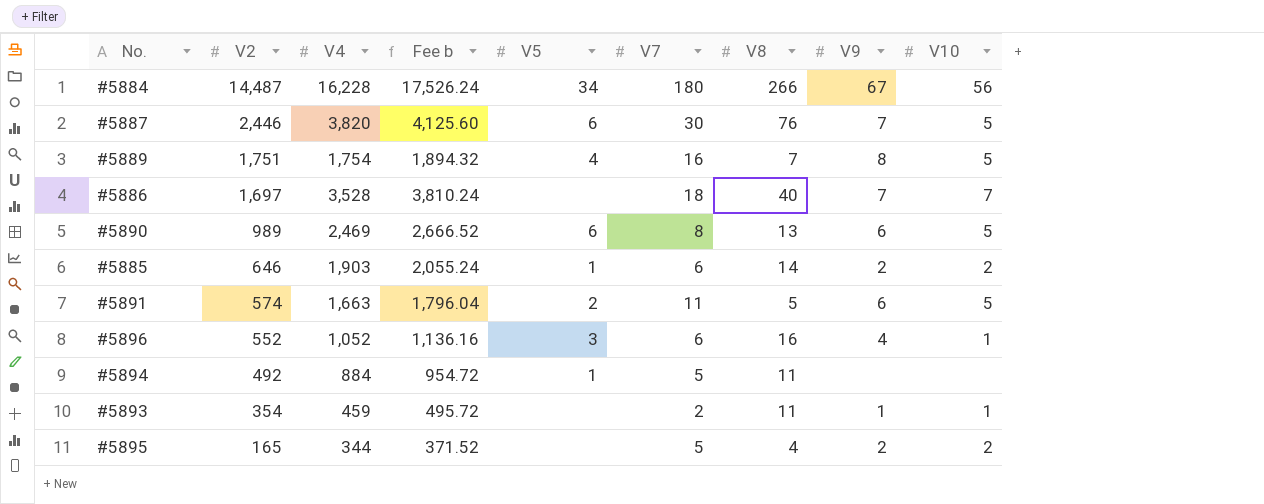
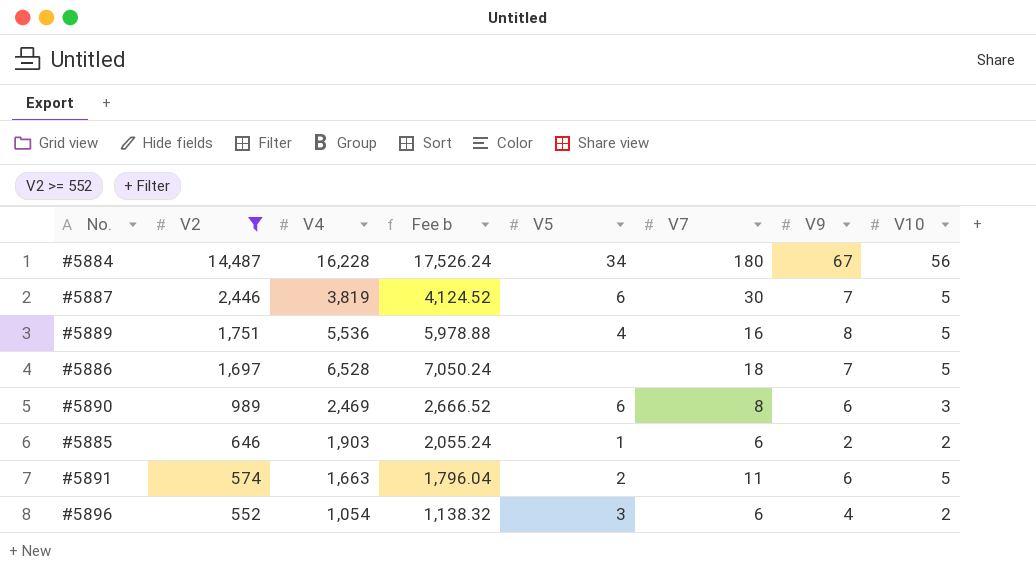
filter: none -> V2 >= 552
column V8 | position: 7 -> none
#5887 | V4: 3,820 -> 3,819
#5887 | Fee b: 4,125.60 -> 4,124.52
#5889 | V4: 1,754 -> 5,536
#5889 | Fee b: 1,894.32 -> 5,978.88
#5886 | V4: 3,528 -> 6,528
#5886 | Fee b: 3,810.24 -> 7,050.24
#5886 | V10: 7 -> 5
#5890 | V10: 5 -> 3
#5896 | V4: 1,052 -> 1,054
#5896 | Fee b: 1,136.16 -> 1,138.32
#5896 | V10: 1 -> 2

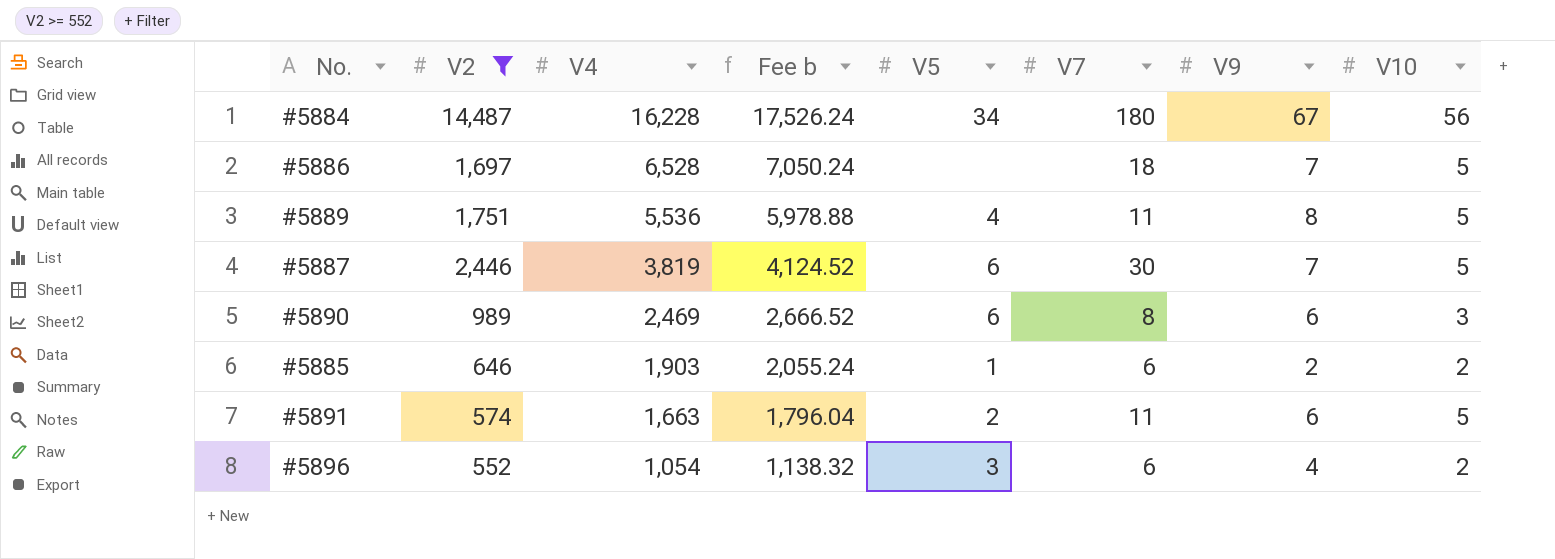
row order: V2 descending -> V4 descending
#5889 | V7: 16 -> 11

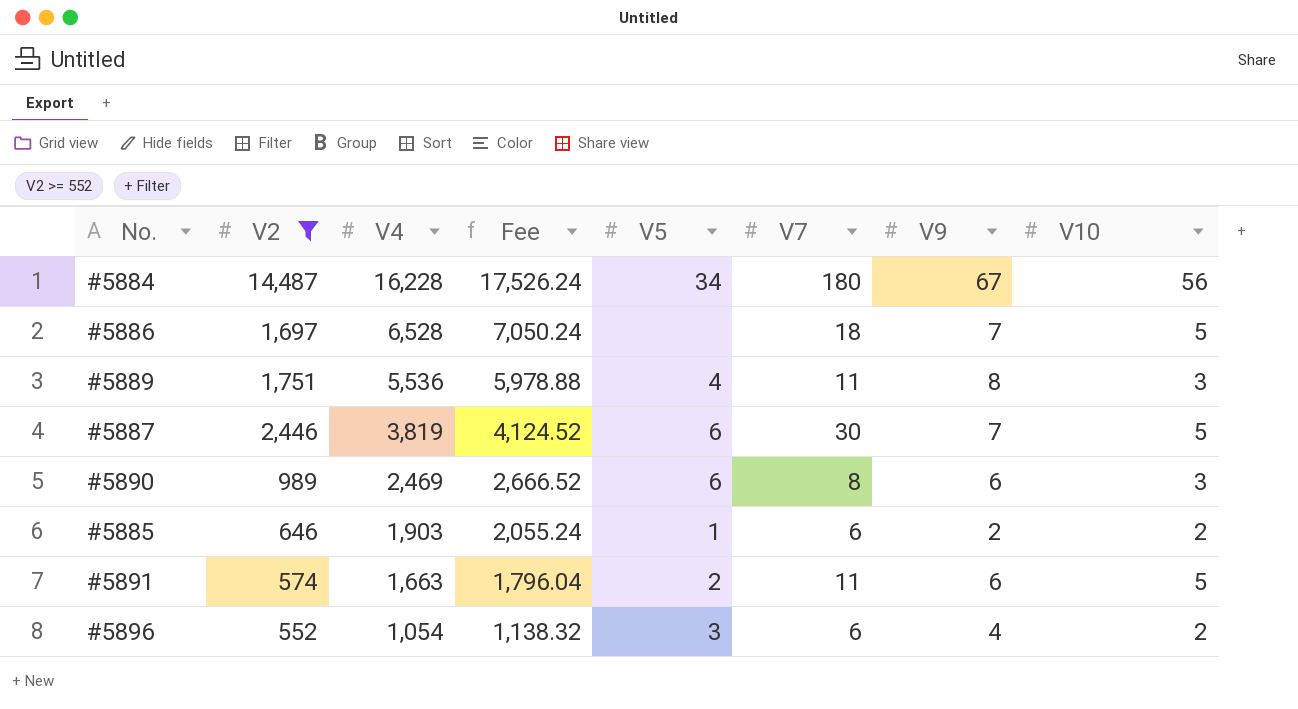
column name: Fee b -> Fee
#5889 | V10: 5 -> 3

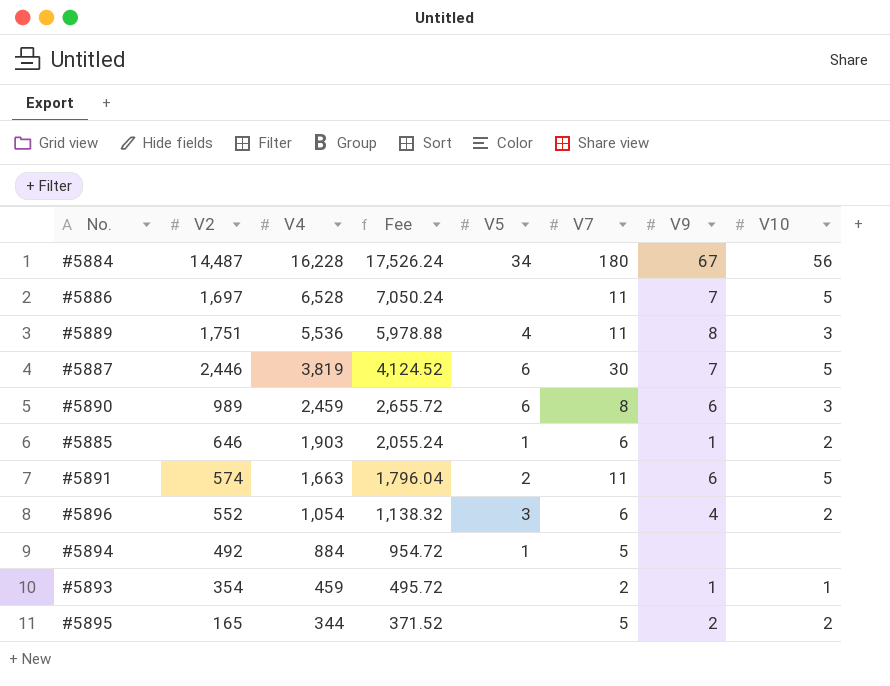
filter: V2 >= 552 -> none
#5886 | V7: 18 -> 11
#5890 | V4: 2,469 -> 2,459
#5890 | Fee: 2,666.52 -> 2,655.72
#5885 | V9: 2 -> 1

